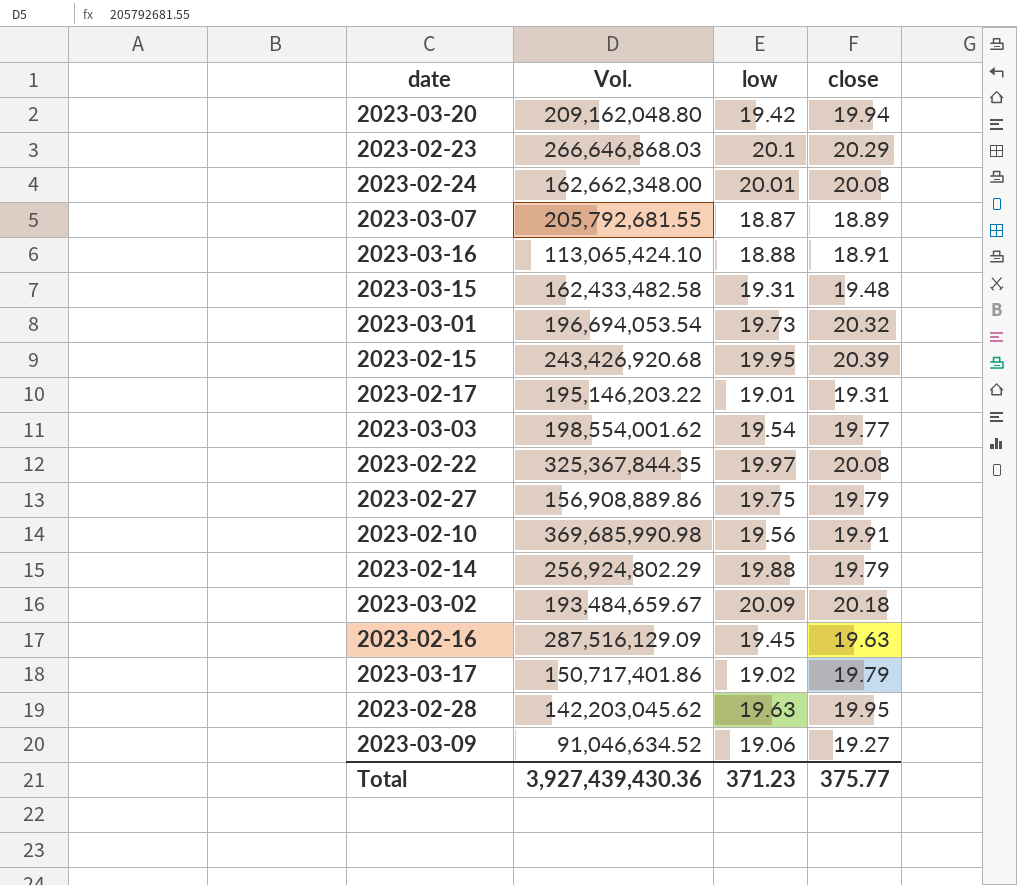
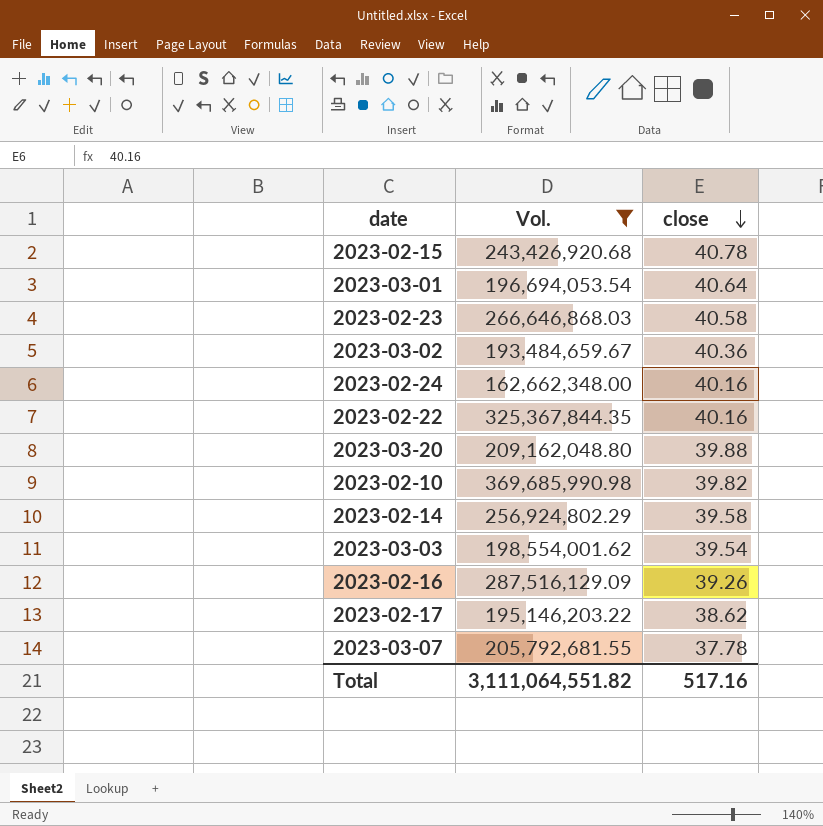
filter: none -> Vol. >= 162,662,348.00
row order: none -> close descending
column low | position: 3 -> none
2023-02-15 | close: 20.39 -> 40.78
2023-03-01 | close: 20.32 -> 40.64
2023-02-23 | close: 20.29 -> 40.58
2023-03-02 | close: 20.18 -> 40.36
2023-02-24 | close: 20.08 -> 40.16
2023-02-22 | close: 20.08 -> 40.16
2023-03-20 | close: 19.94 -> 39.88
2023-02-10 | close: 19.91 -> 39.82
2023-02-14 | close: 19.79 -> 39.58
2023-03-03 | close: 19.77 -> 39.54
2023-02-16 | close: 19.63 -> 39.26
2023-02-17 | close: 19.31 -> 38.62
2023-03-07 | close: 18.89 -> 37.78
Total | Vol.: 3,927,439,430.36 -> 3,111,064,551.82
Total | close: 375.77 -> 517.16

